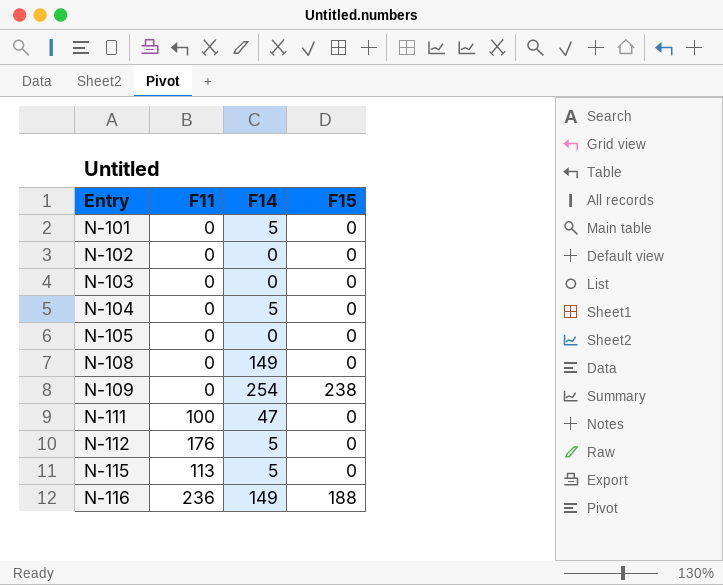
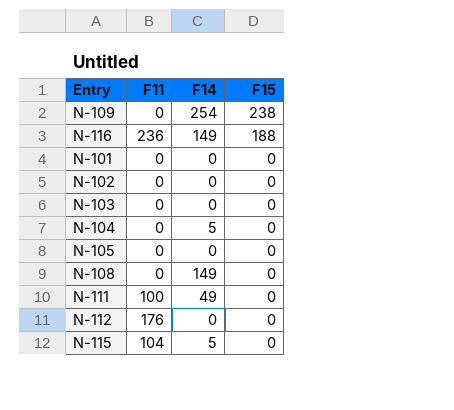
row order: Entry ascending -> F15 descending
N-101 | F14: 5 -> 0
N-111 | F14: 47 -> 49
N-112 | F14: 5 -> 0
N-115 | F11: 113 -> 104

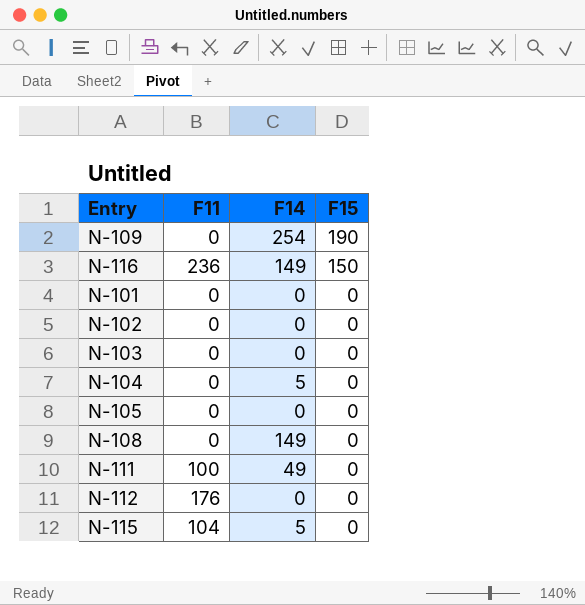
N-109 | F15: 238 -> 190
N-116 | F15: 188 -> 150

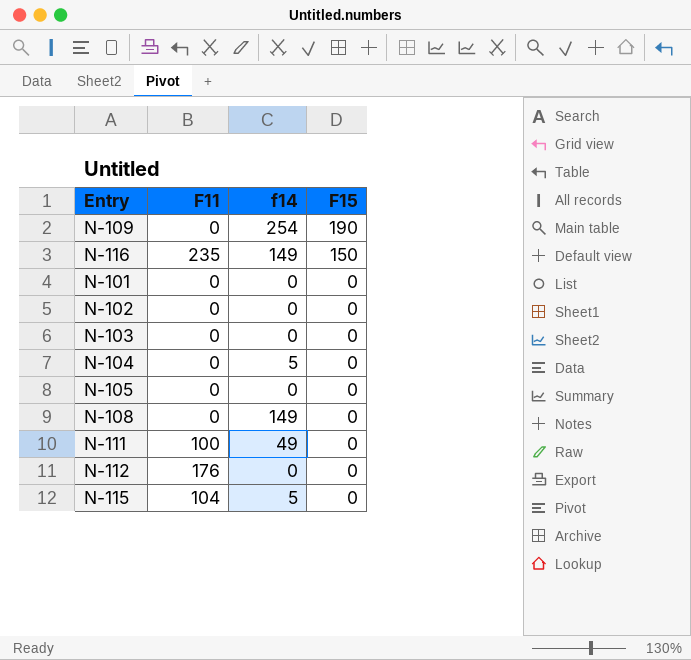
column name: F14 -> f14
N-116 | F11: 236 -> 235

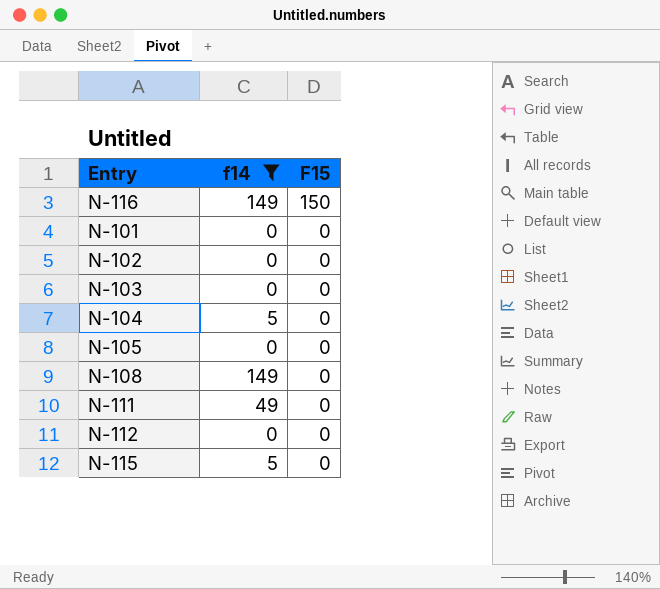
filter: none -> f14 != 254
column F11 | position: 2 -> none

